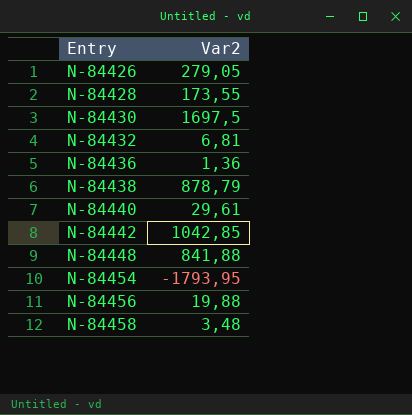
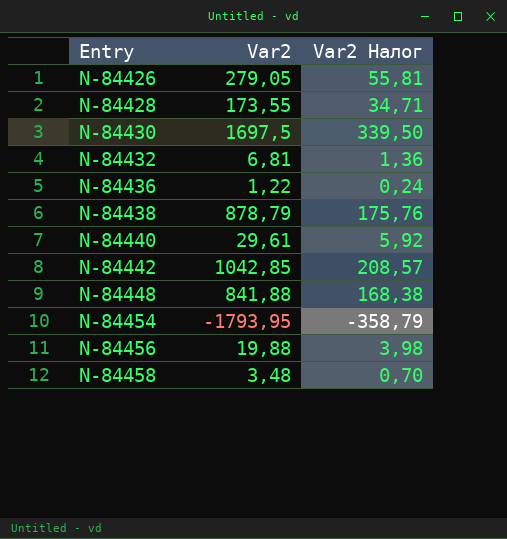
column Var2 Налог | formula: none -> [Var2] * 0,2
N-84436 | Var2: 1,36 -> 1,22

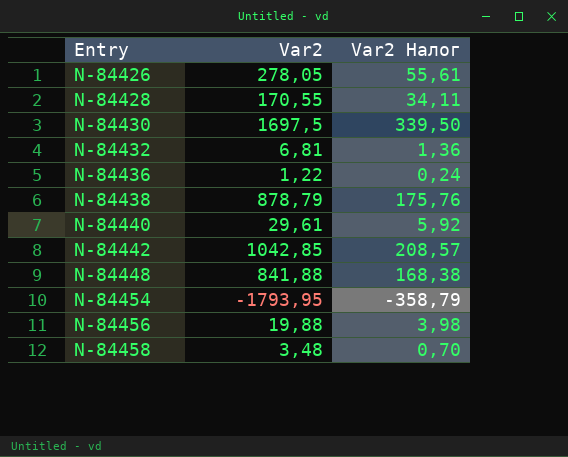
N-84426 | Var2: 279,05 -> 278,05
N-84426 | Var2 Налог: 55,81 -> 55,61
N-84428 | Var2: 173,55 -> 170,55
N-84428 | Var2 Налог: 34,71 -> 34,11

